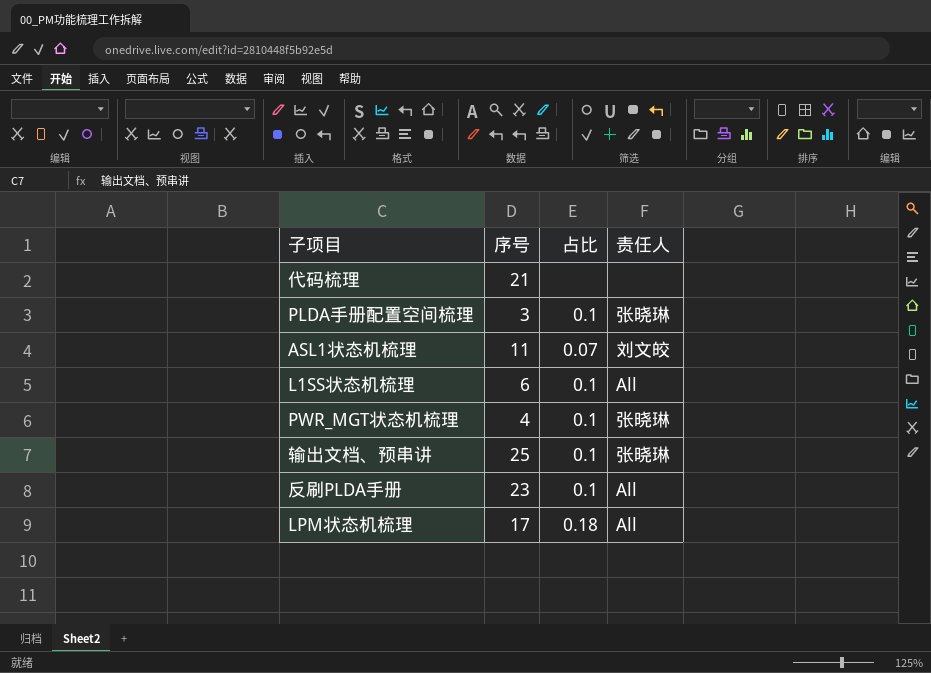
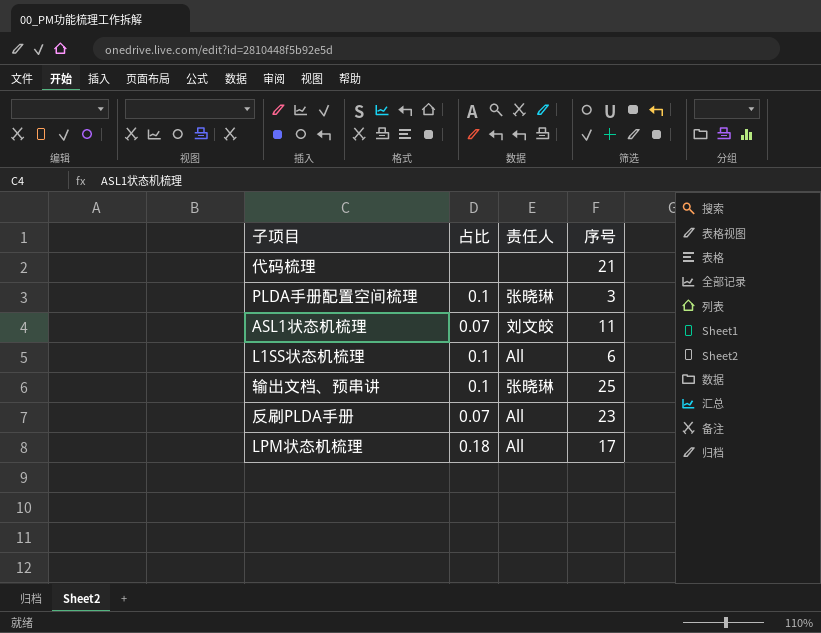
column 序号 | position: 2 -> 4
row PWR_MGT状态机梳理: 4 | 0.1 | 张晓琳 -> none
反刷PLDA手册 | 占比: 0.1 -> 0.07

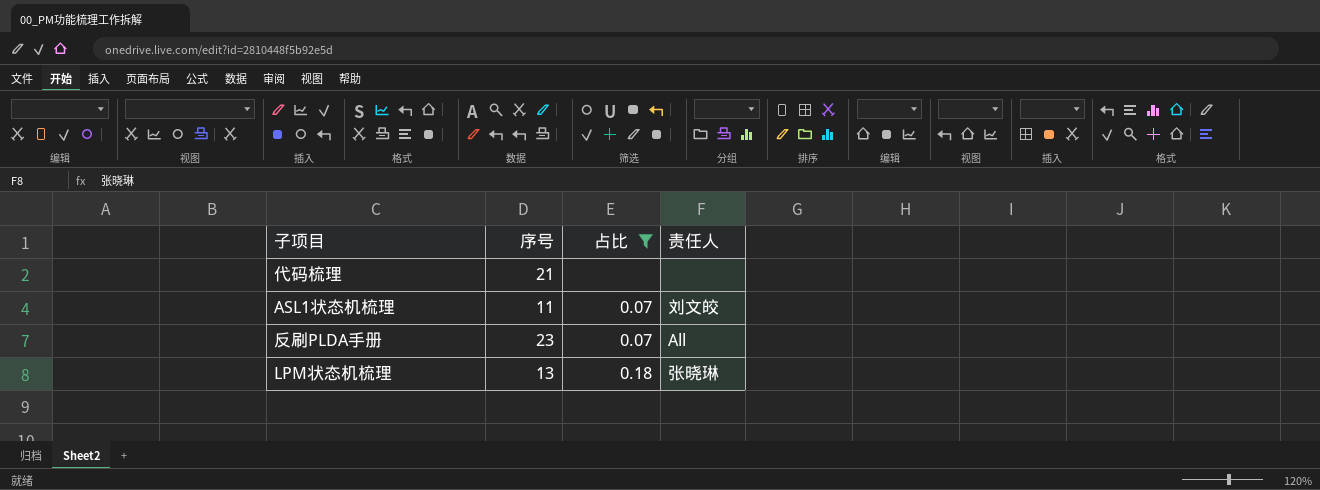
filter: none -> 占比 != 0.1
column 序号 | position: 4 -> 2
LPM状态机梳理 | 序号: 17 -> 13
LPM状态机梳理 | 责任人: All -> 张晓琳

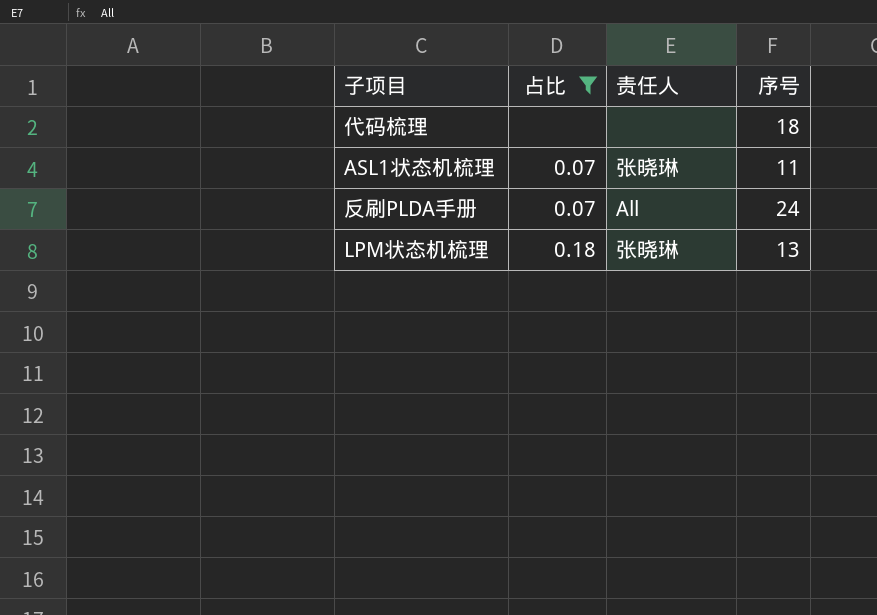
column 序号 | position: 2 -> 4
代码梳理 | 序号: 21 -> 18
ASL1状态机梳理 | 责任人: 刘文皎 -> 张晓琳
反刷PLDA手册 | 序号: 23 -> 24

